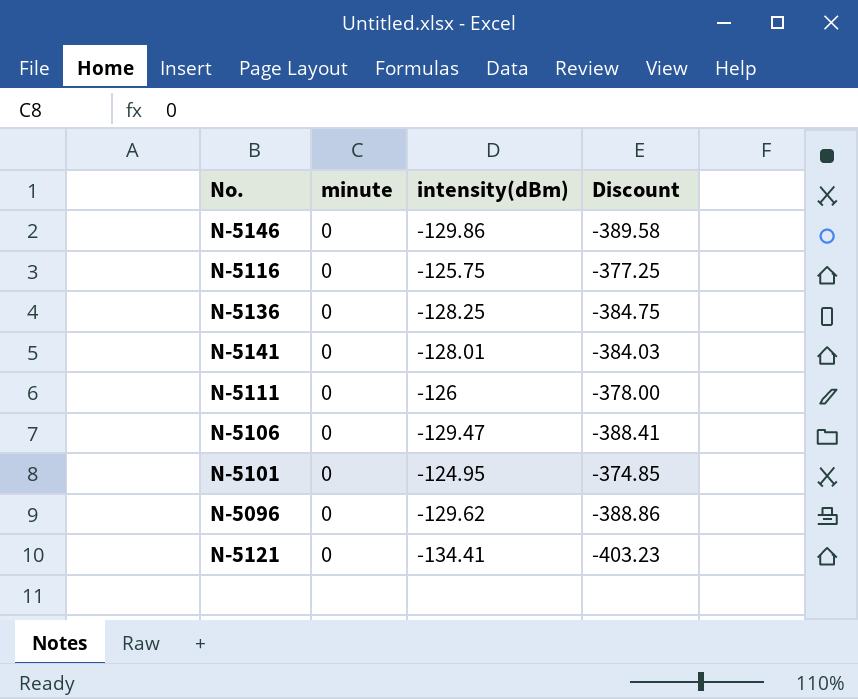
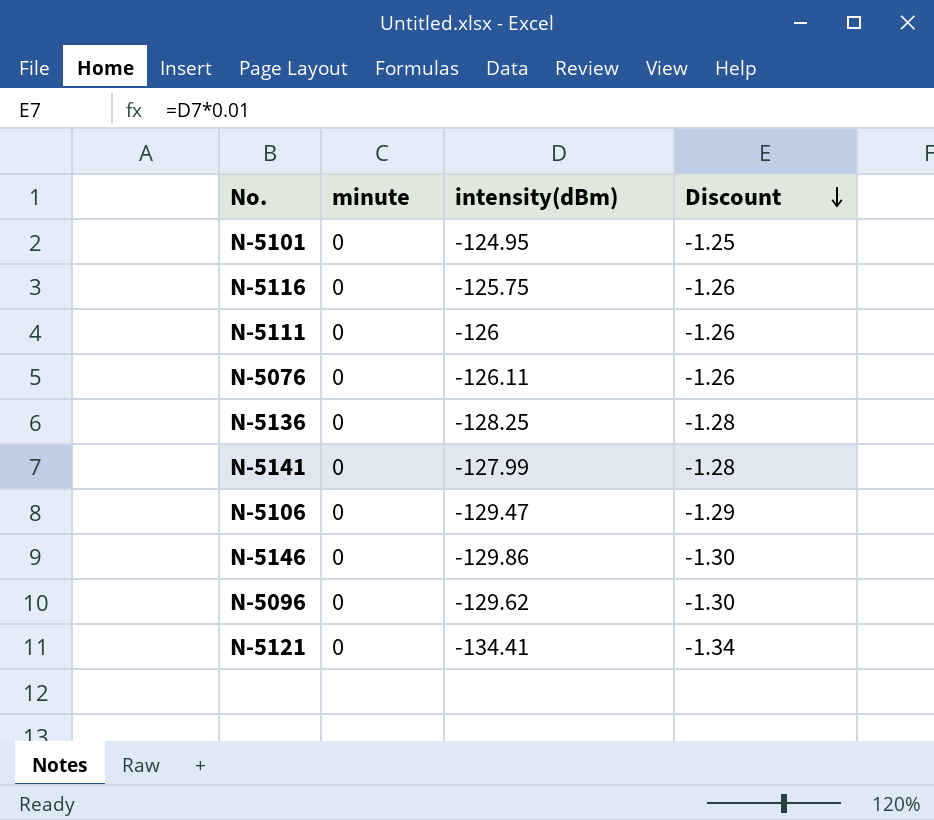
row order: none -> Discount descending
column Discount | formula: [intensity(dBm)] * 3 -> [intensity(dBm)] * 0.01
row N-5076: none -> 0 | -126.11 | -1.26
N-5141 | intensity(dBm): -128.01 -> -127.99

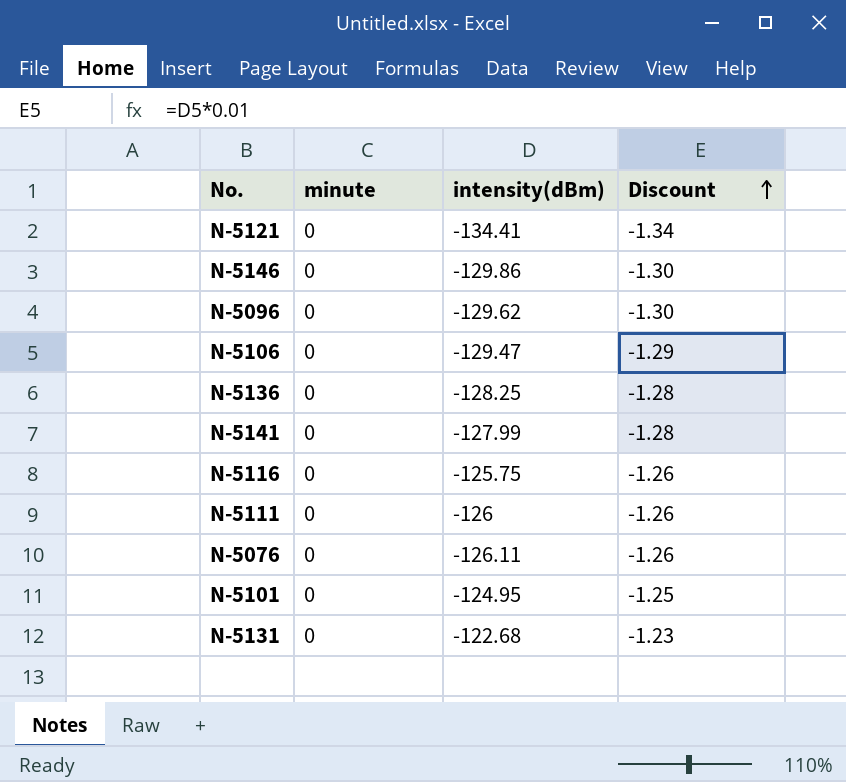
row order: Discount descending -> Discount ascending
row N-5131: none -> 0 | -122.68 | -1.23

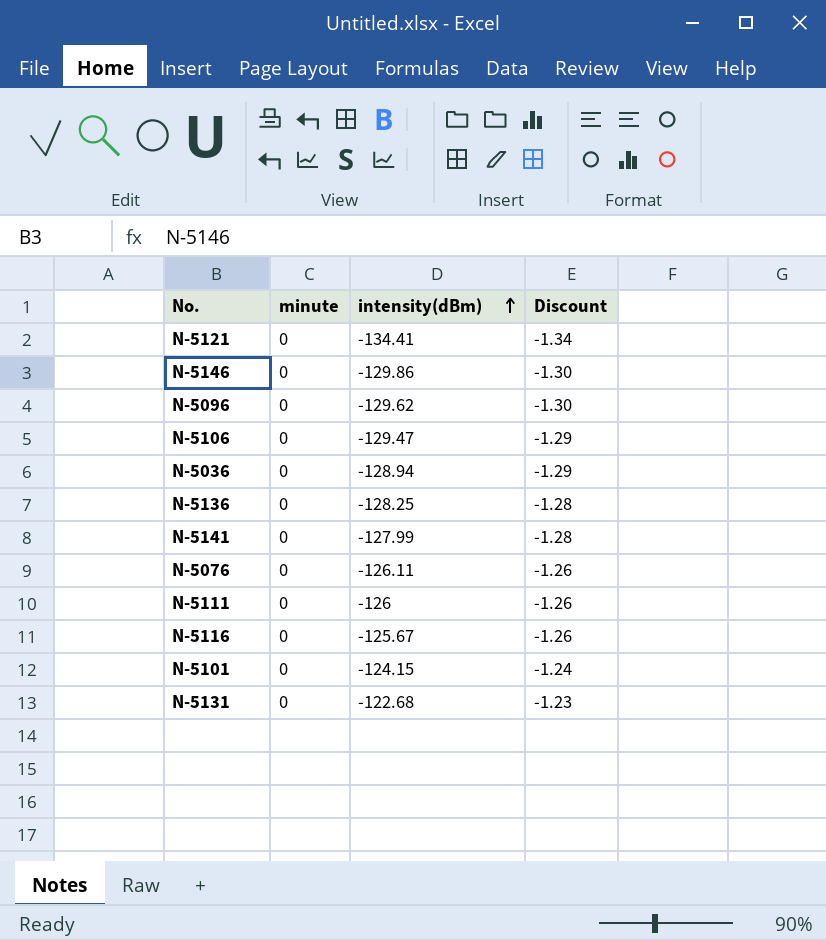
row order: Discount ascending -> intensity(dBm) ascending
row N-5036: none -> 0 | -128.94 | -1.29
N-5116 | intensity(dBm): -125.75 -> -125.67
N-5101 | intensity(dBm): -124.95 -> -124.15
N-5101 | Discount: -1.25 -> -1.24

